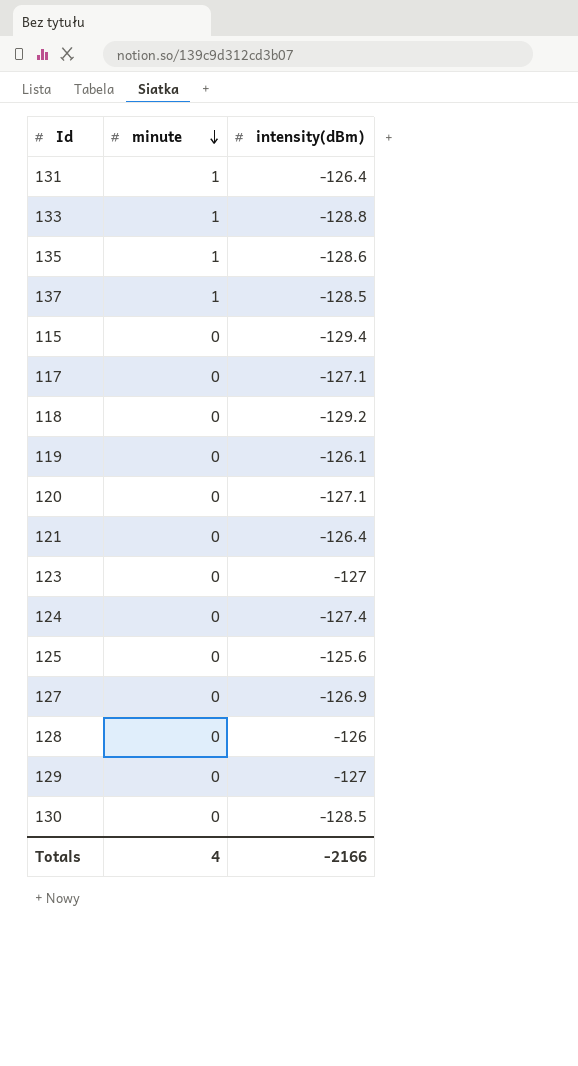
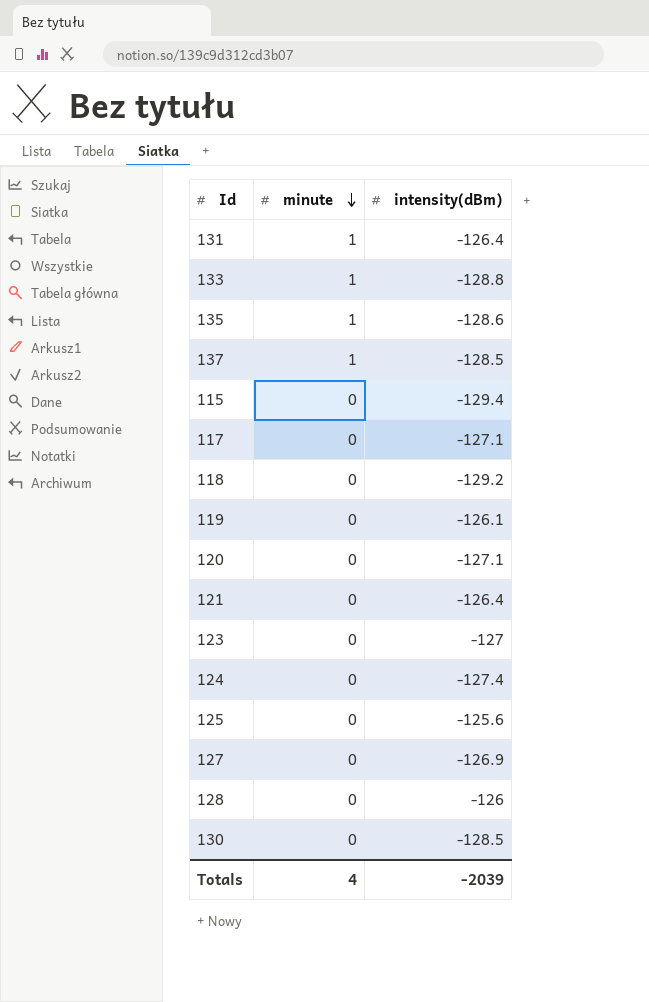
row 129: 0 | -127 -> none
Totals | intensity(dBm): -2166 -> -2039

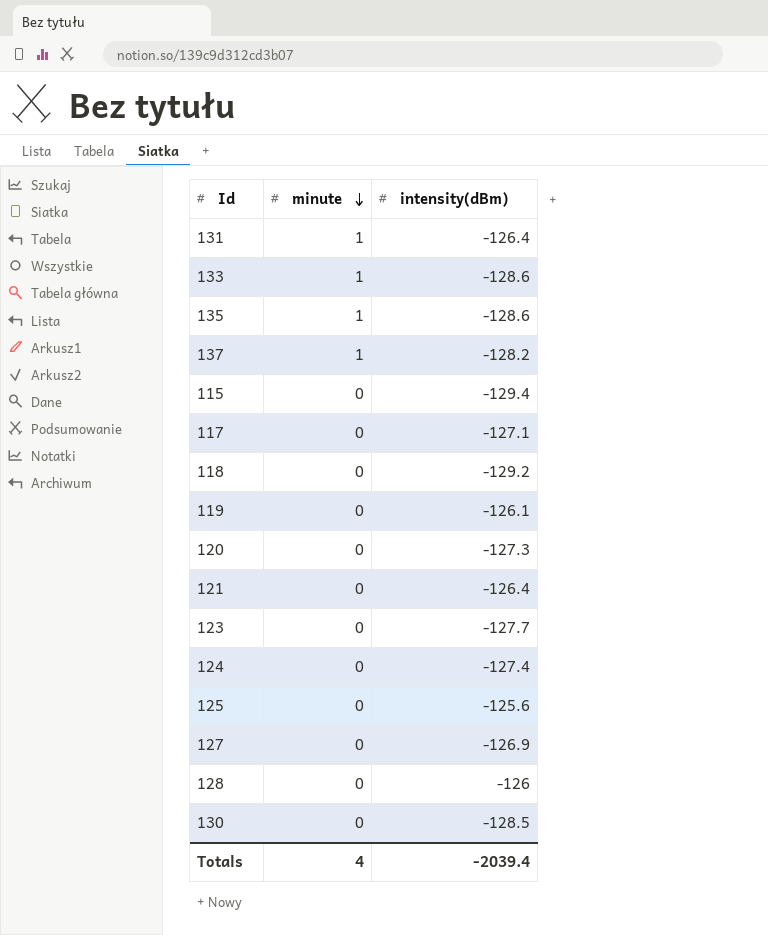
133 | intensity(dBm): -128.8 -> -128.6
137 | intensity(dBm): -128.5 -> -128.2
120 | intensity(dBm): -127.1 -> -127.3
123 | intensity(dBm): -127 -> -127.7
Totals | intensity(dBm): -2039 -> -2039.4

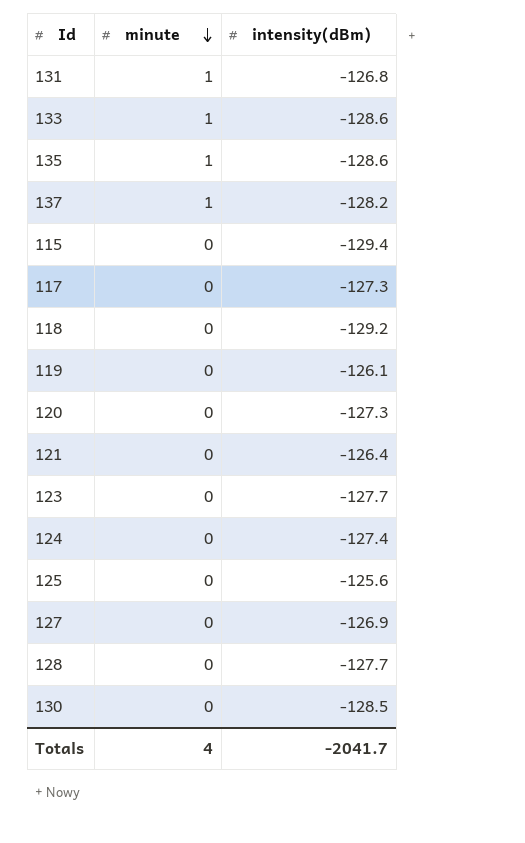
131 | intensity(dBm): -126.4 -> -126.8
117 | intensity(dBm): -127.1 -> -127.3
128 | intensity(dBm): -126 -> -127.7
Totals | intensity(dBm): -2039.4 -> -2041.7

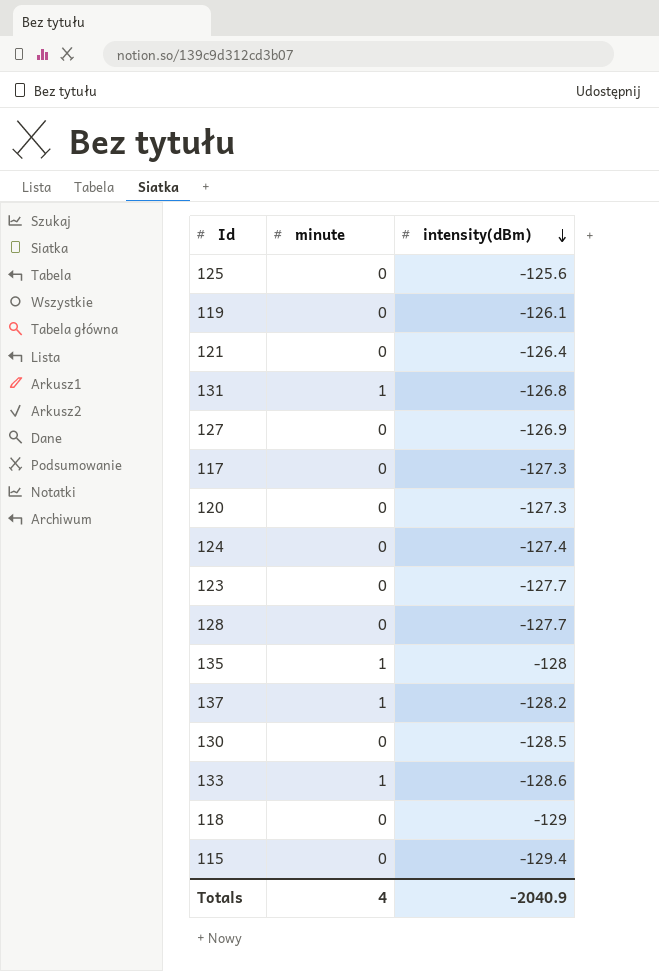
row order: minute descending -> intensity(dBm) descending
135 | intensity(dBm): -128.6 -> -128
118 | intensity(dBm): -129.2 -> -129
Totals | intensity(dBm): -2041.7 -> -2040.9

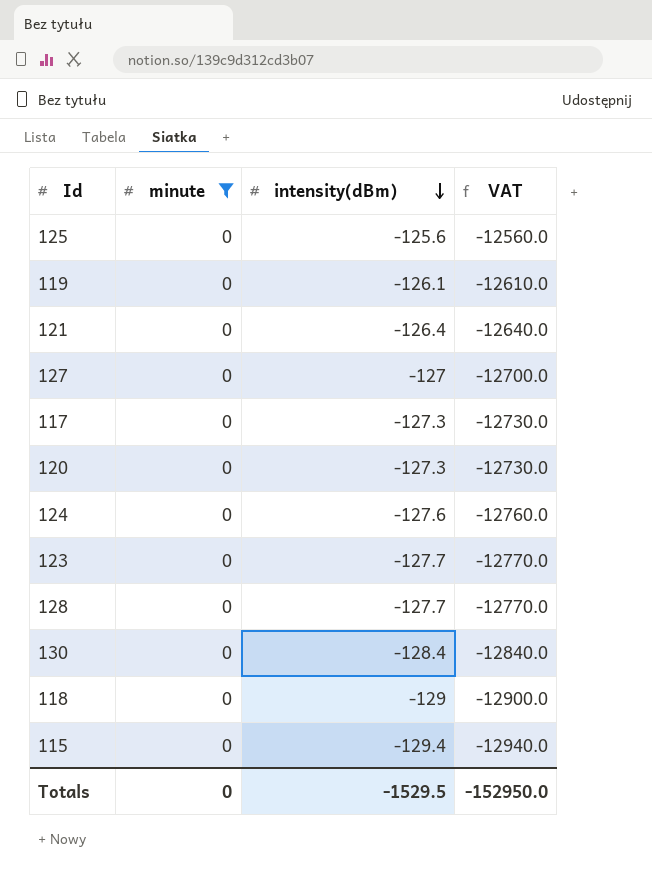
filter: none -> minute = 0
column VAT | formula: none -> [intensity(dBm)] * 100
127 | intensity(dBm): -126.9 -> -127
124 | intensity(dBm): -127.4 -> -127.6
130 | intensity(dBm): -128.5 -> -128.4
Totals | minute: 4 -> 0
Totals | intensity(dBm): -2040.9 -> -1529.5

